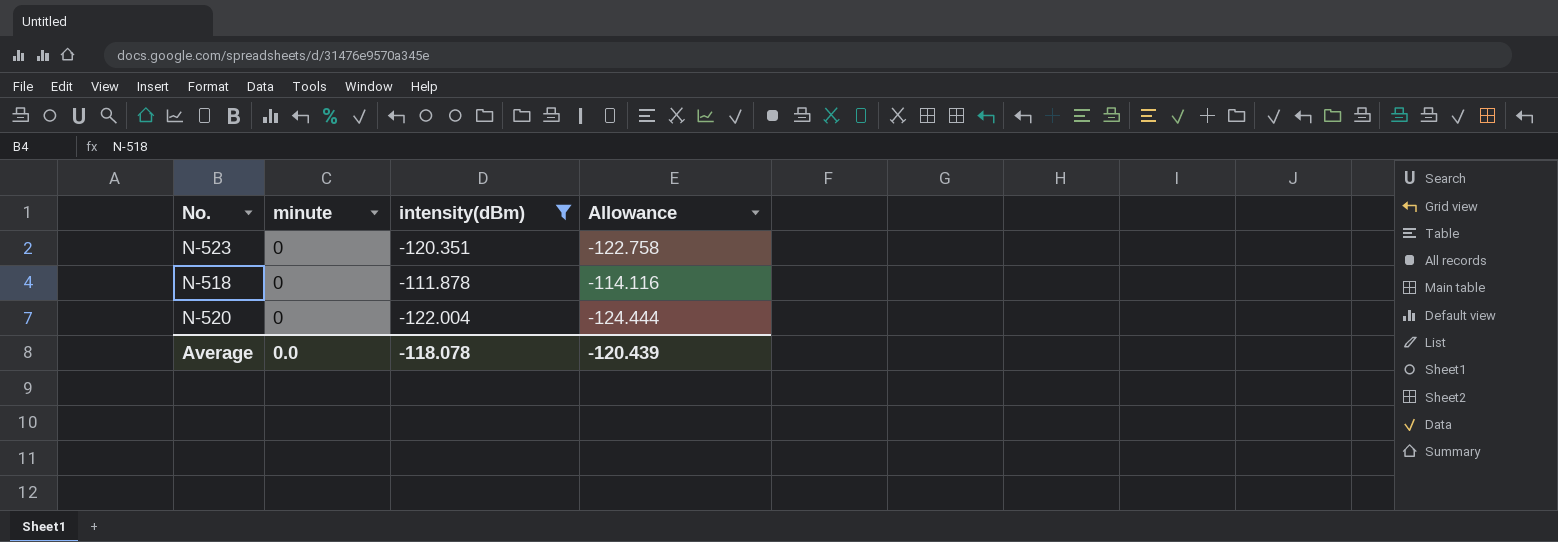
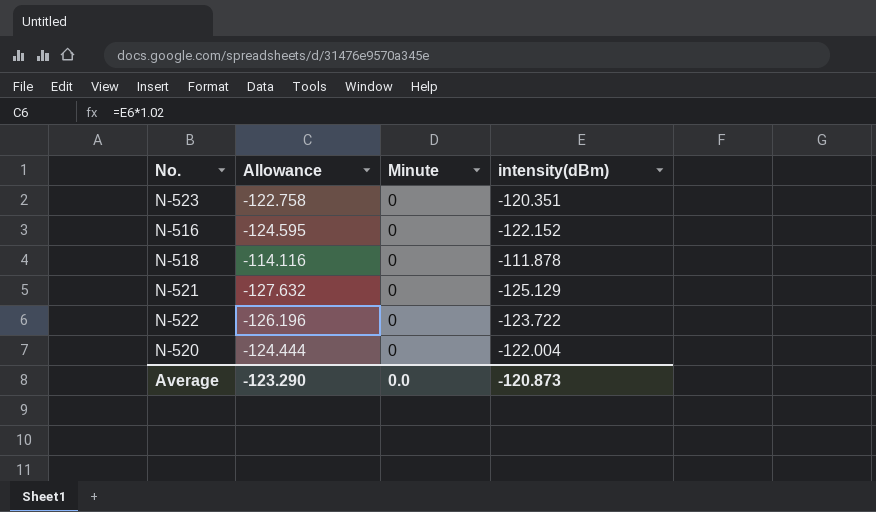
filter: intensity(dBm) >= -122.004 -> none
column Allowance | position: 4 -> 2
column name: minute -> Minute
Average | Allowance: -120.439 -> -123.290
Average | intensity(dBm): -118.078 -> -120.873

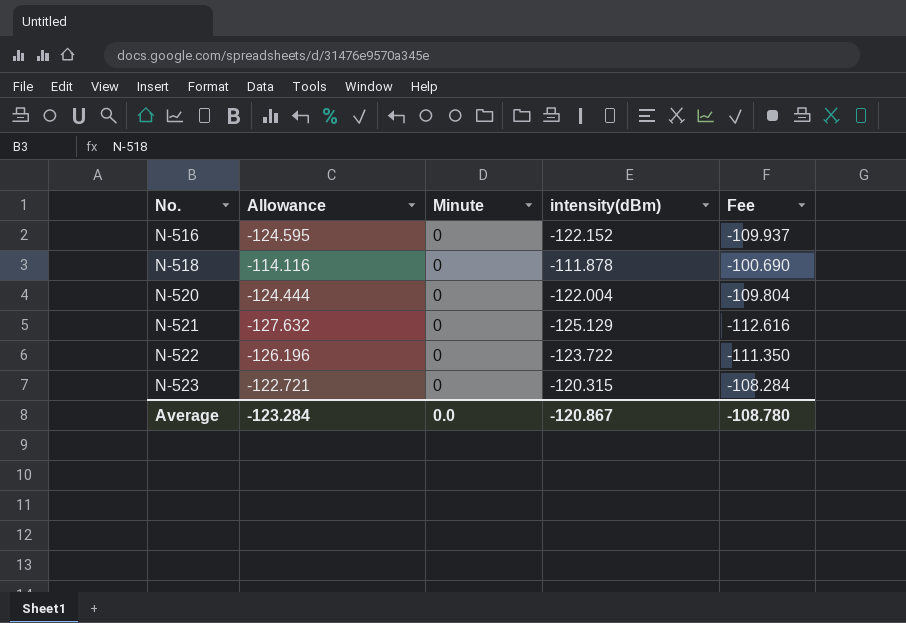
row order: none -> No. ascending
column Fee | formula: none -> [intensity(dBm)] * 0.9
N-523 | Allowance: -122.758 -> -122.721
N-523 | intensity(dBm): -120.351 -> -120.315
Average | Allowance: -123.290 -> -123.284
Average | intensity(dBm): -120.873 -> -120.867

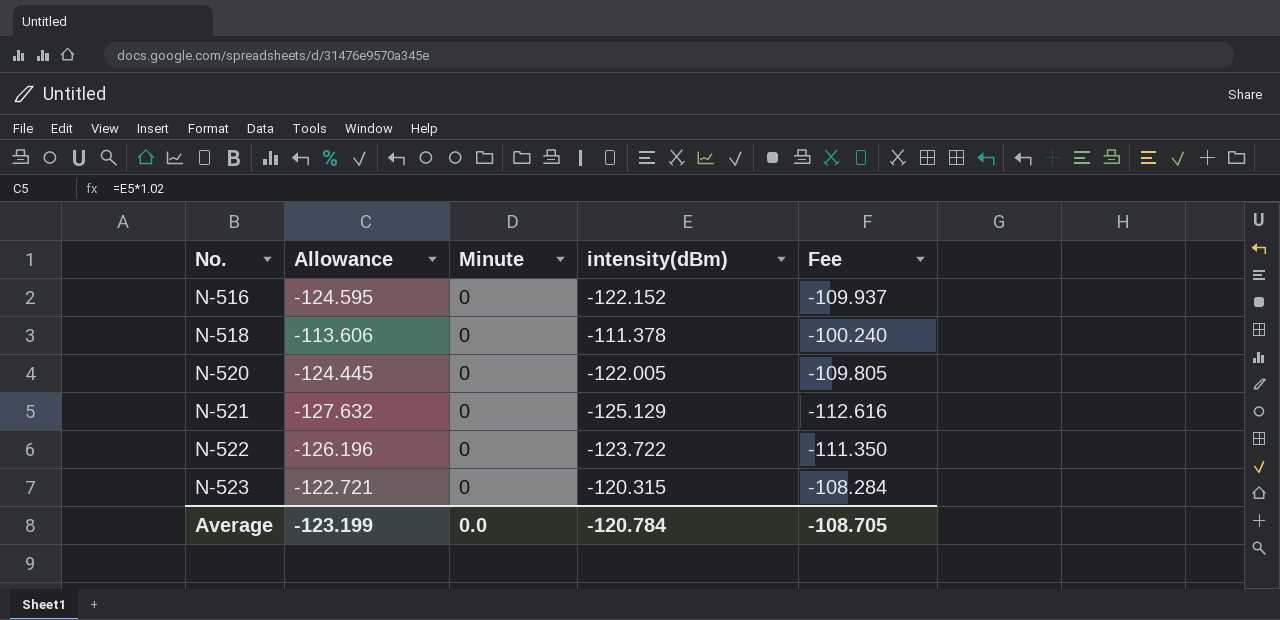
N-518 | Allowance: -114.116 -> -113.606
N-518 | intensity(dBm): -111.878 -> -111.378
N-518 | Fee: -100.690 -> -100.240
N-520 | Allowance: -124.444 -> -124.445
N-520 | intensity(dBm): -122.004 -> -122.005
N-520 | Fee: -109.804 -> -109.805
Average | Allowance: -123.284 -> -123.199
Average | intensity(dBm): -120.867 -> -120.784
Average | Fee: -108.780 -> -108.705

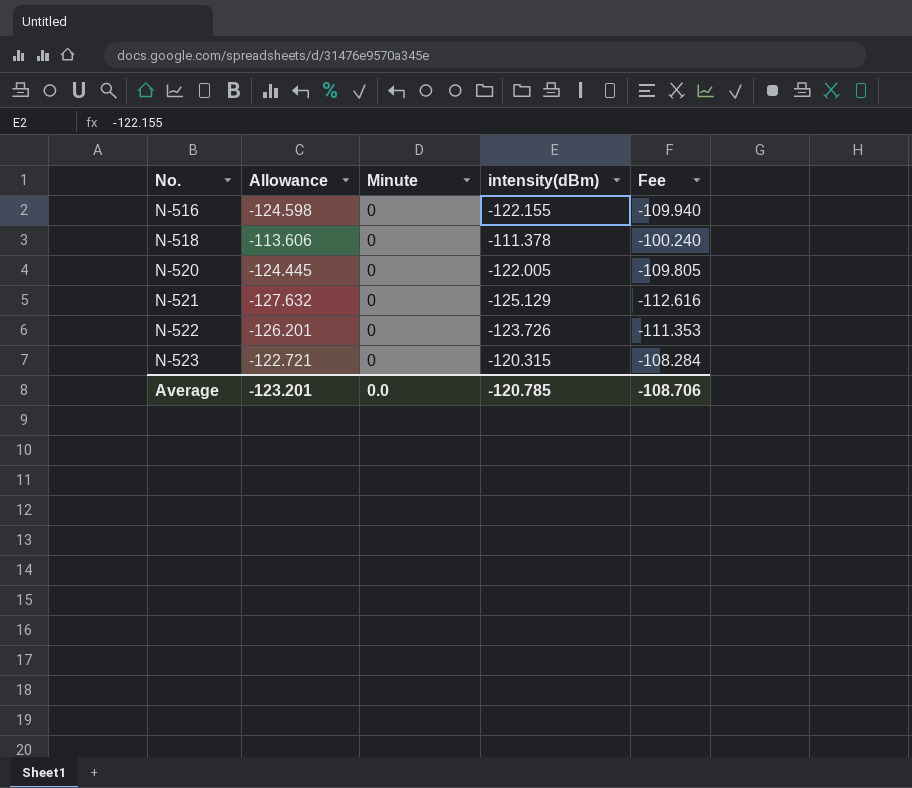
N-516 | Allowance: -124.595 -> -124.598
N-516 | intensity(dBm): -122.152 -> -122.155
N-516 | Fee: -109.937 -> -109.940
N-522 | Allowance: -126.196 -> -126.201
N-522 | intensity(dBm): -123.722 -> -123.726
N-522 | Fee: -111.350 -> -111.353
Average | Allowance: -123.199 -> -123.201
Average | intensity(dBm): -120.784 -> -120.785
Average | Fee: -108.705 -> -108.706

